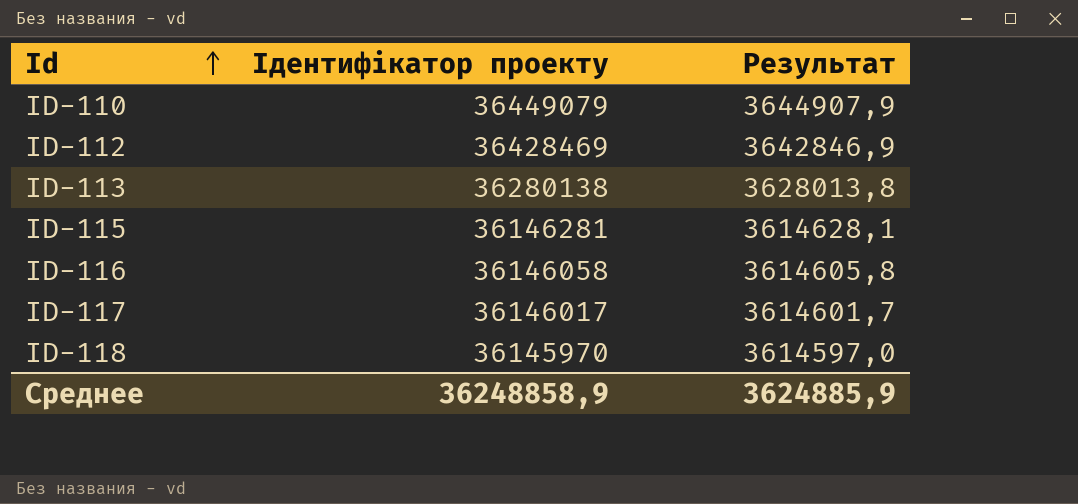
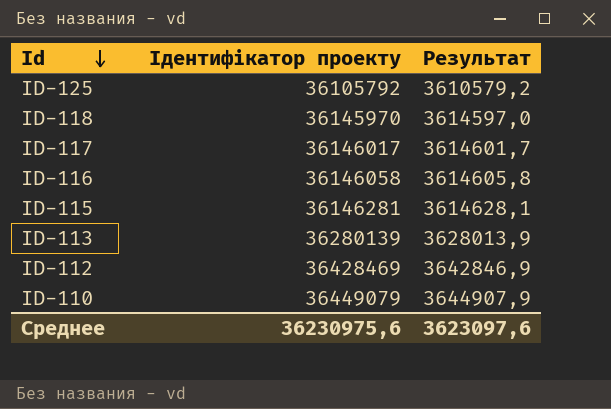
row order: Id ascending -> Id descending
row ID-125: none -> 36105792 | 3610579,2
ID-113 | Ідентифікатор проекту: 36280138 -> 36280139
ID-113 | Результат: 3628013,8 -> 3628013,9
Среднее | Ідентифікатор проекту: 36248858,9 -> 36230975,6
Среднее | Результат: 3624885,9 -> 3623097,6

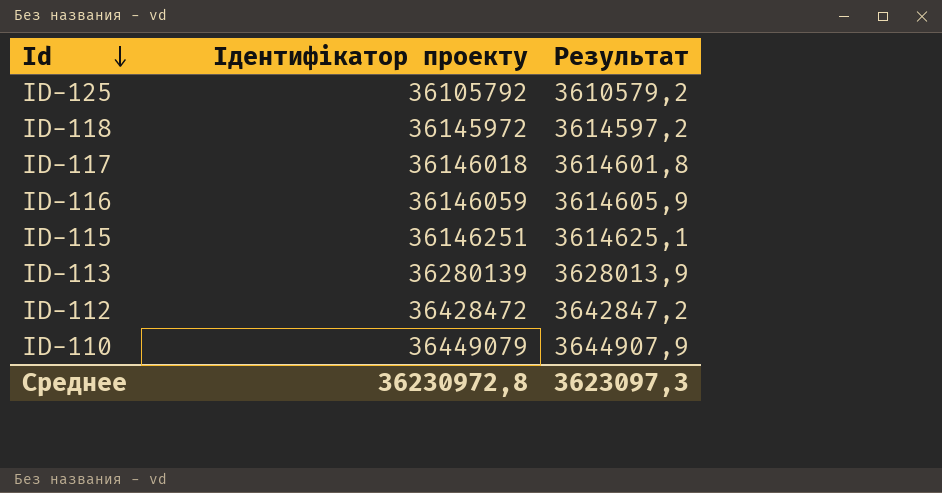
ID-118 | Ідентифікатор проекту: 36145970 -> 36145972
ID-118 | Результат: 3614597,0 -> 3614597,2
ID-117 | Ідентифікатор проекту: 36146017 -> 36146018
ID-117 | Результат: 3614601,7 -> 3614601,8
ID-116 | Ідентифікатор проекту: 36146058 -> 36146059
ID-116 | Результат: 3614605,8 -> 3614605,9
ID-115 | Ідентифікатор проекту: 36146281 -> 36146251
ID-115 | Результат: 3614628,1 -> 3614625,1
ID-112 | Ідентифікатор проекту: 36428469 -> 36428472
ID-112 | Результат: 3642846,9 -> 3642847,2
Среднее | Ідентифікатор проекту: 36230975,6 -> 36230972,8
Среднее | Результат: 3623097,6 -> 3623097,3

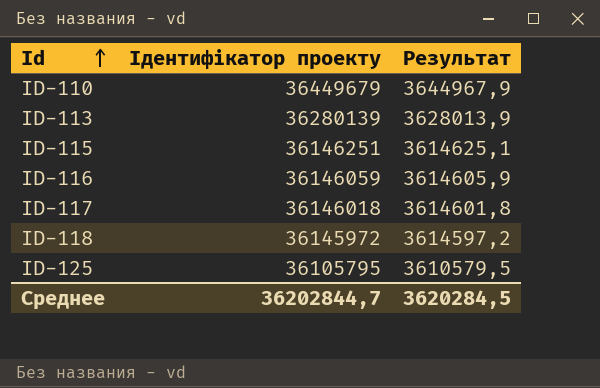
row order: Id descending -> Id ascending
row ID-112: 36428472 | 3642847,2 -> none
ID-110 | Ідентифікатор проекту: 36449079 -> 36449679
ID-110 | Результат: 3644907,9 -> 3644967,9
ID-125 | Ідентифікатор проекту: 36105792 -> 36105795
ID-125 | Результат: 3610579,2 -> 3610579,5
Среднее | Ідентифікатор проекту: 36230972,8 -> 36202844,7
Среднее | Результат: 3623097,3 -> 3620284,5

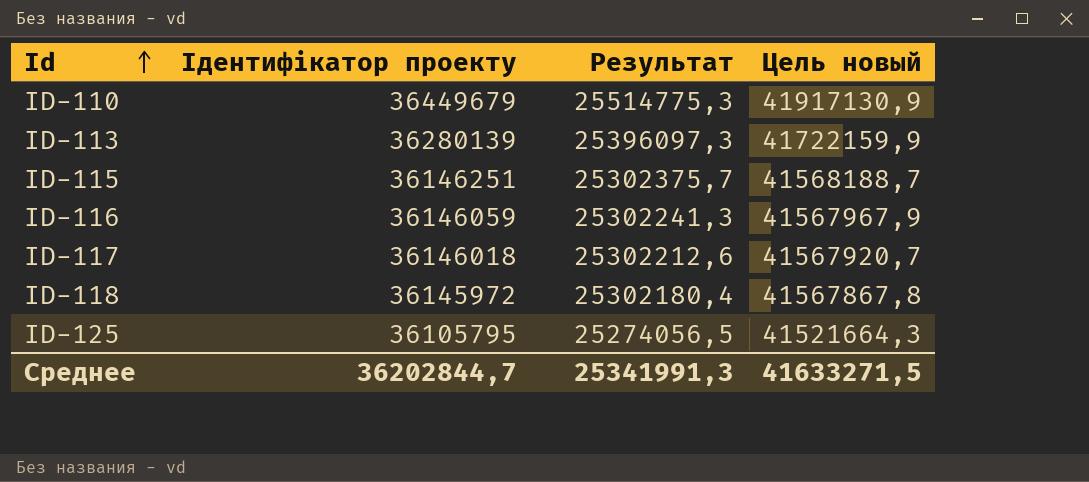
column Результат | formula: [Ідентифікатор проекту] * 0,1 -> [Ідентифікатор проекту] * 0,7
column Цель новый | formula: none -> [Ідентифікатор проекту] * 1,15
Среднее | Результат: 3620284,5 -> 25341991,3

